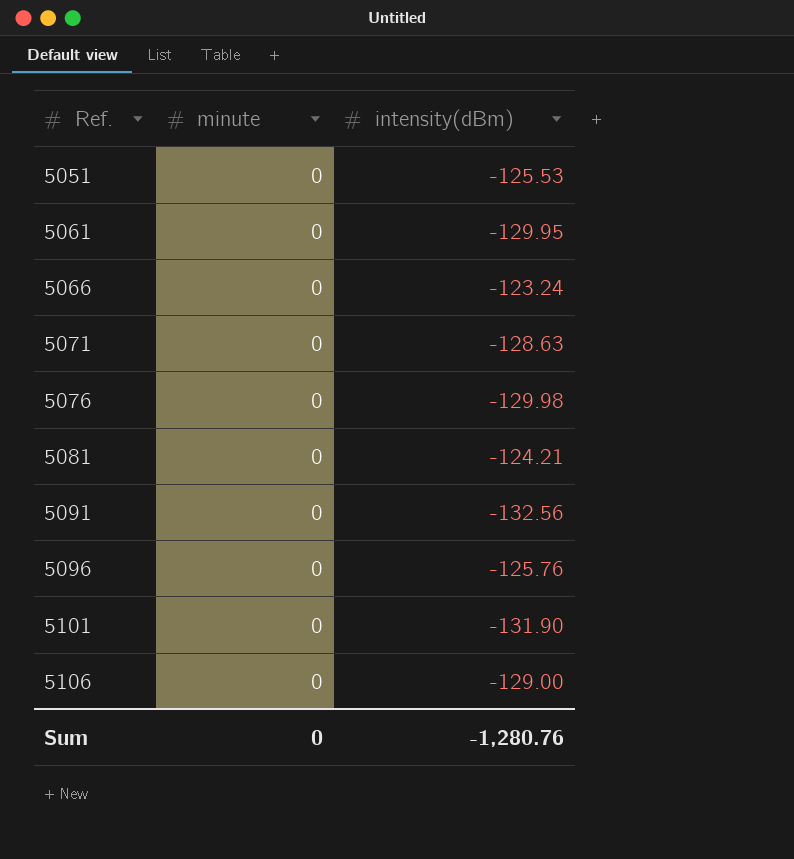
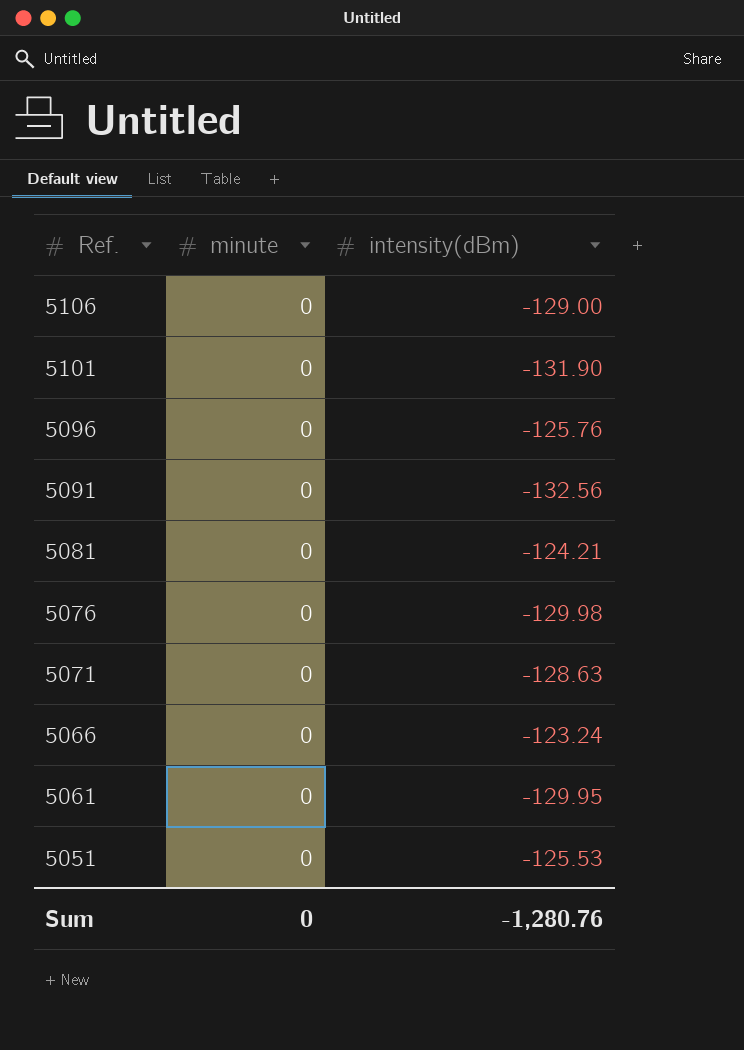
row order: Ref. ascending -> Ref. descending

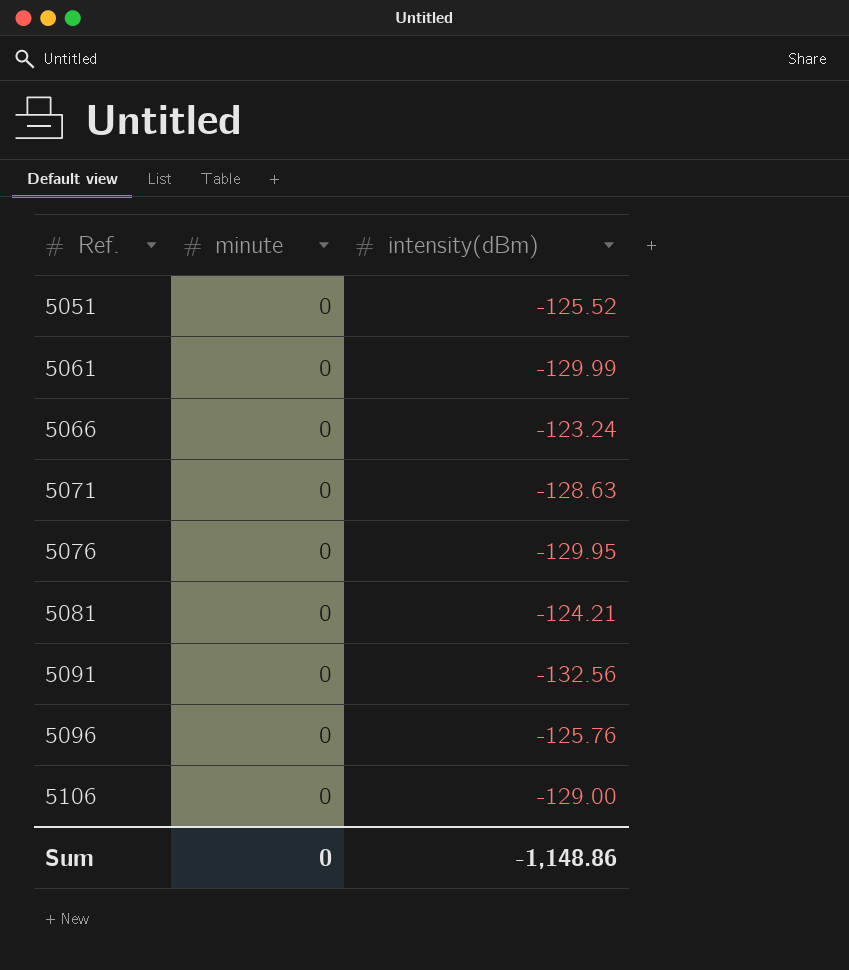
row order: Ref. descending -> Ref. ascending
row 5101: 0 | -131.90 -> none
5051 | intensity(dBm): -125.53 -> -125.52
5061 | intensity(dBm): -129.95 -> -129.99
5076 | intensity(dBm): -129.98 -> -129.95
Sum | intensity(dBm): -1,280.76 -> -1,148.86

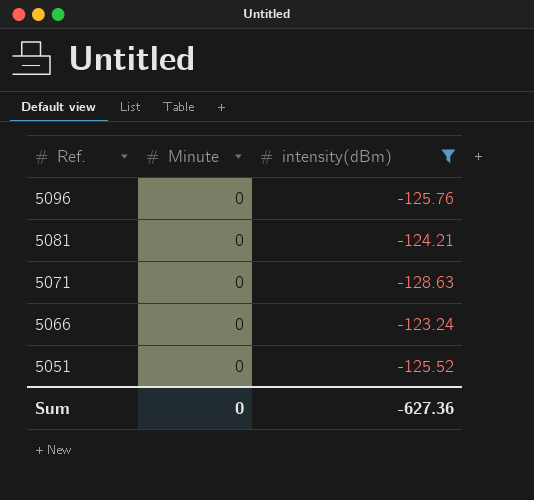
filter: none -> intensity(dBm) >= -128.63
row order: Ref. ascending -> Ref. descending
column name: minute -> Minute
Sum | intensity(dBm): -1,148.86 -> -627.36

